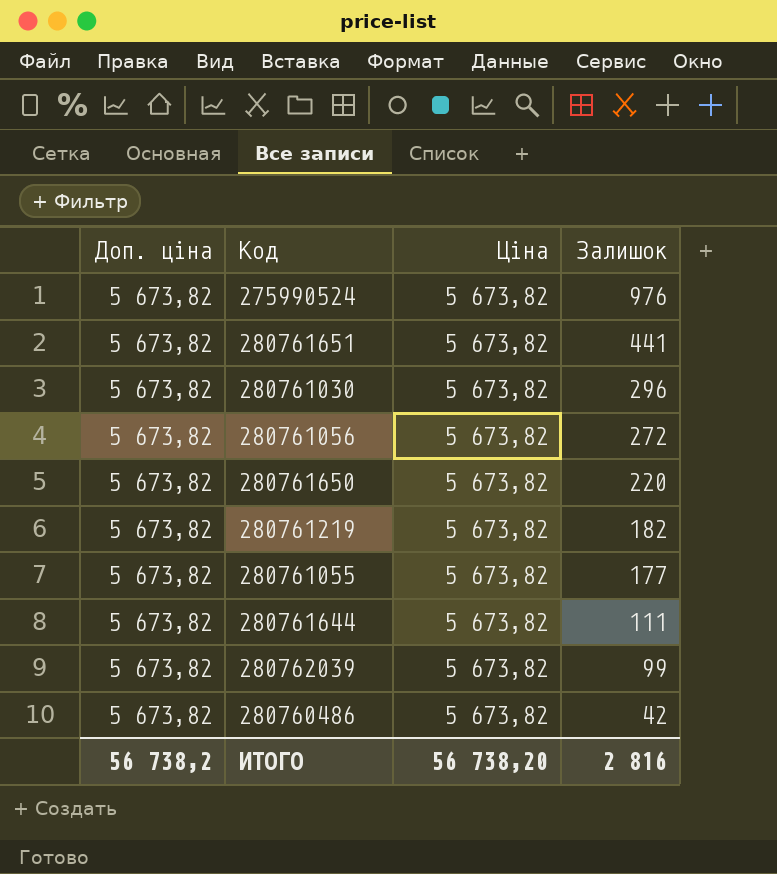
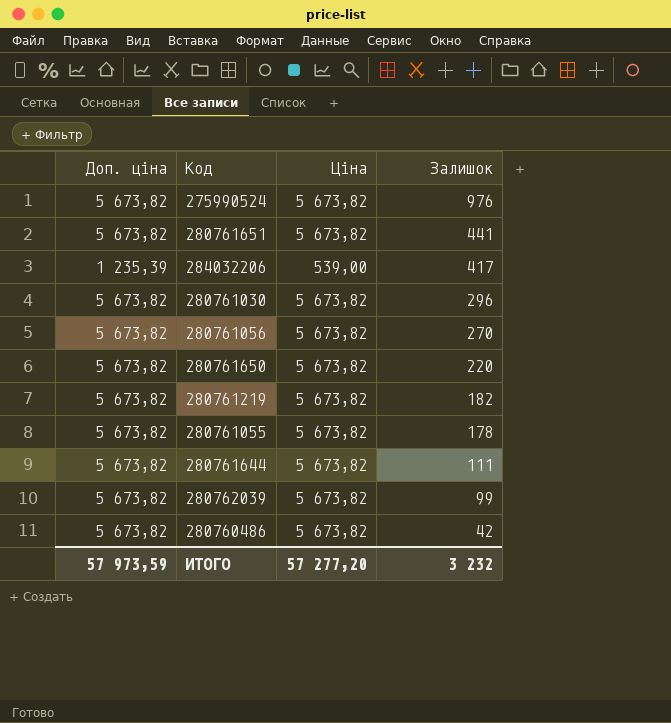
row 284032206: none -> 1 235,39 | 539,00 | 417
280761056 | Залишок: 272 -> 270
280761055 | Залишок: 177 -> 178
ИТОГО | Доп. ціна: 56 738,2 -> 57 973,59
ИТОГО | Ціна: 56 738,20 -> 57 277,20
ИТОГО | Залишок: 2 816 -> 3 232

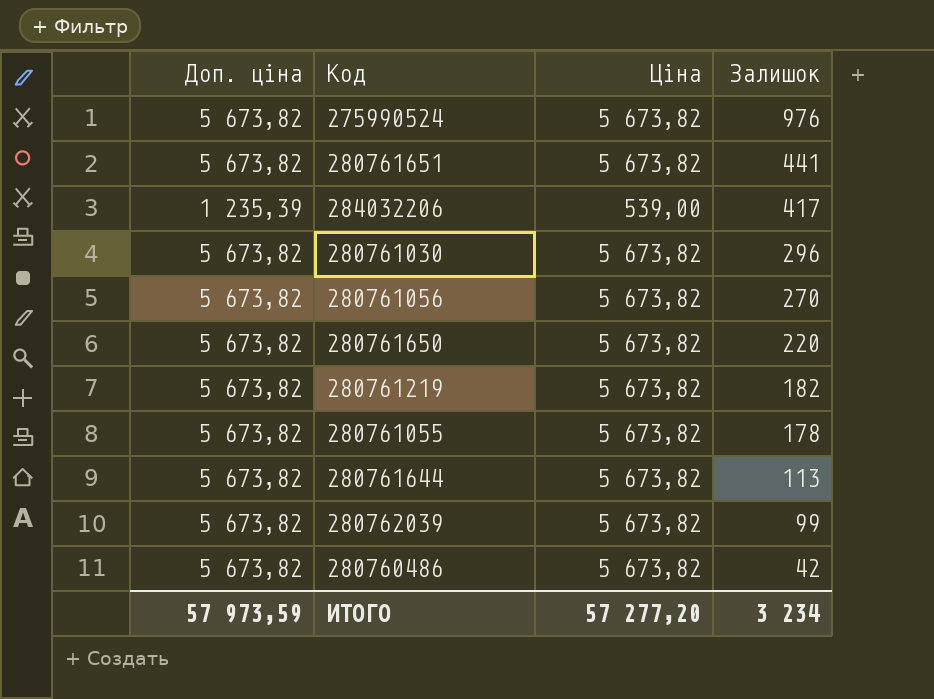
280761644 | Залишок: 111 -> 113
ИТОГО | Залишок: 3 232 -> 3 234

